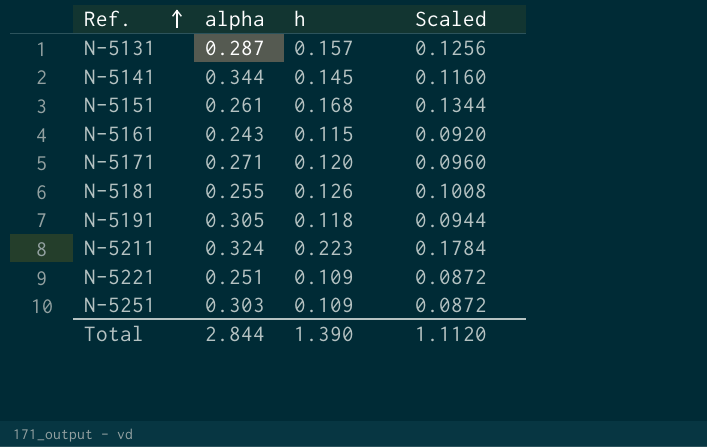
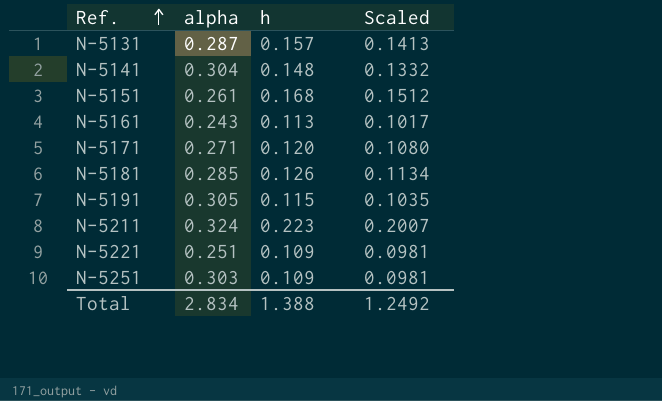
column Scaled | formula: [h] * 0.8 -> [h] * 0.9
N-5141 | alpha: 0.344 -> 0.304
N-5141 | h: 0.145 -> 0.148
N-5161 | h: 0.115 -> 0.113
N-5181 | alpha: 0.255 -> 0.285
N-5191 | h: 0.118 -> 0.115
Total | alpha: 2.844 -> 2.834
Total | h: 1.390 -> 1.388
Total | Scaled: 1.1120 -> 1.2492

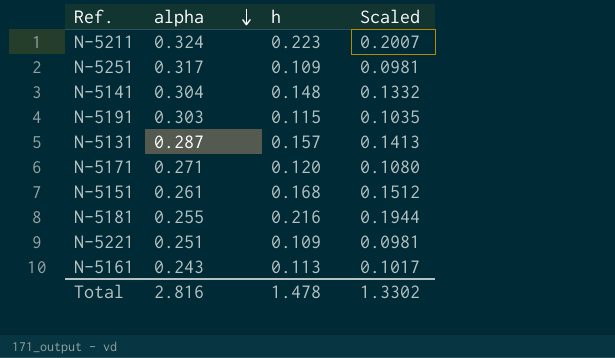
row order: Ref. ascending -> alpha descending
N-5251 | alpha: 0.303 -> 0.317
N-5191 | alpha: 0.305 -> 0.303
N-5181 | alpha: 0.285 -> 0.255
N-5181 | h: 0.126 -> 0.216
N-5181 | Scaled: 0.1134 -> 0.1944
Total | alpha: 2.834 -> 2.816
Total | h: 1.388 -> 1.478
Total | Scaled: 1.2492 -> 1.3302

